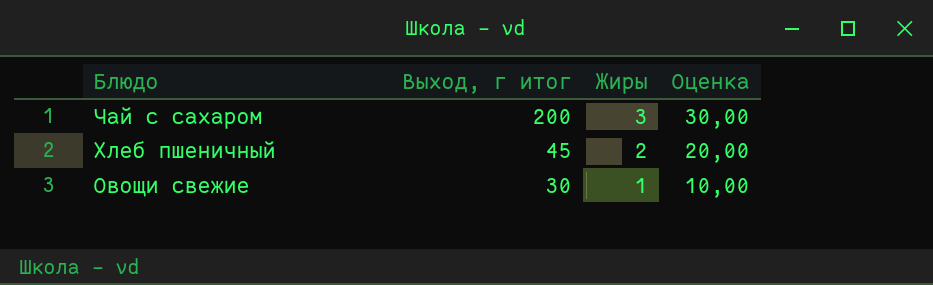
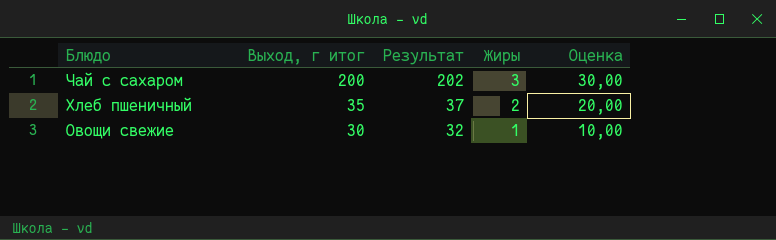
column Результат | formula: none -> [Выход, г итог] + 2
Хлеб пшеничный | Выход, г итог: 45 -> 35

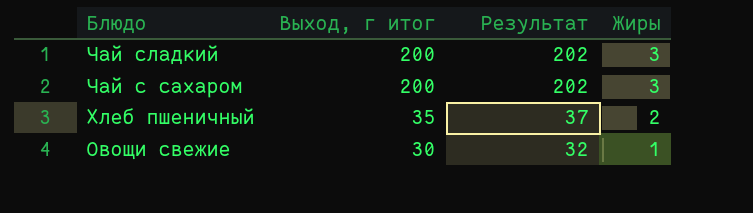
column Оценка | formula: [Жиры] * 10 -> none
row Чай сладкий: none -> 200 | 202 | 3

